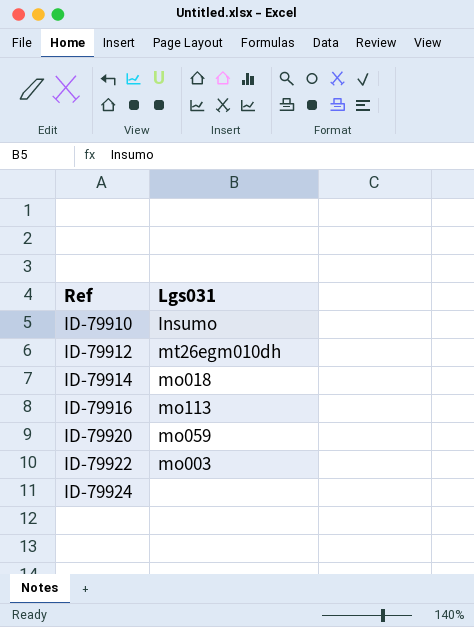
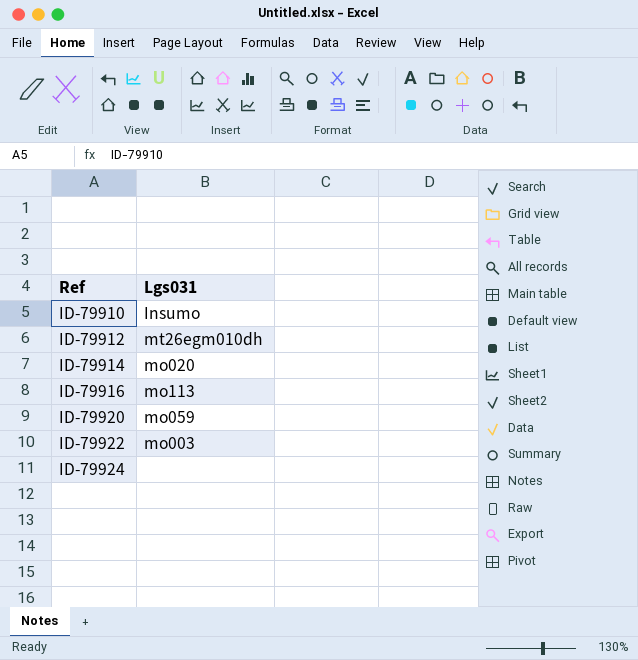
ID-79914 | Lgs031: mo018 -> mo020

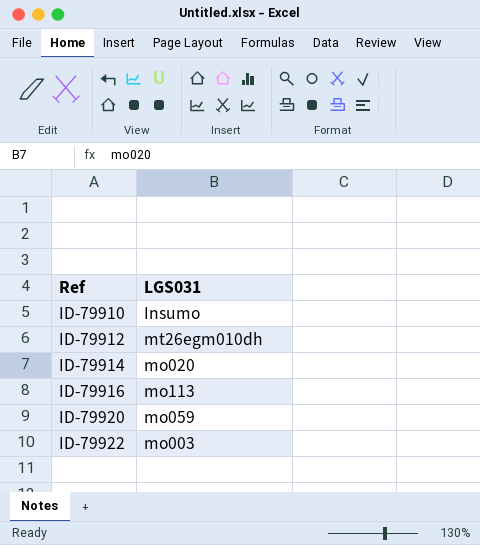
column name: Lgs031 -> LGS031
row ID-79924: none -> none

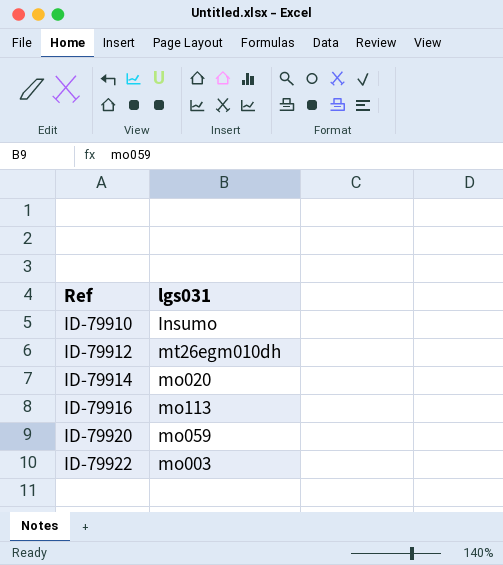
column name: LGS031 -> lgs031

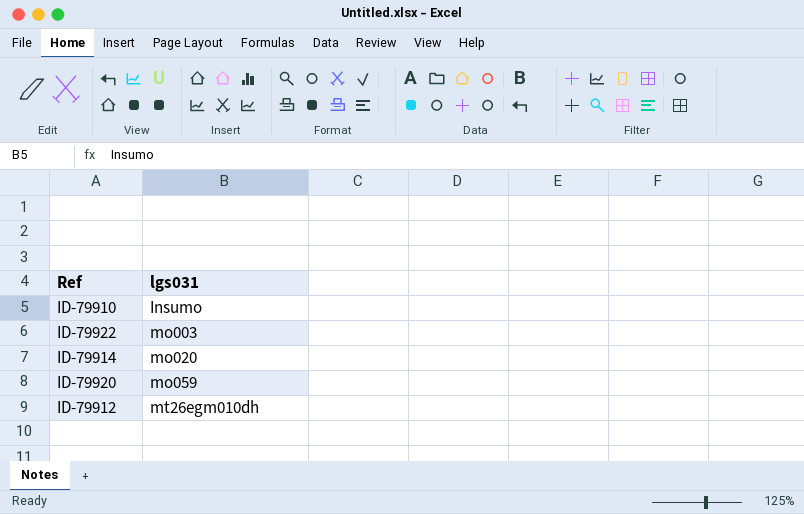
row order: Ref ascending -> lgs031 ascending
row ID-79916: mo113 -> none

